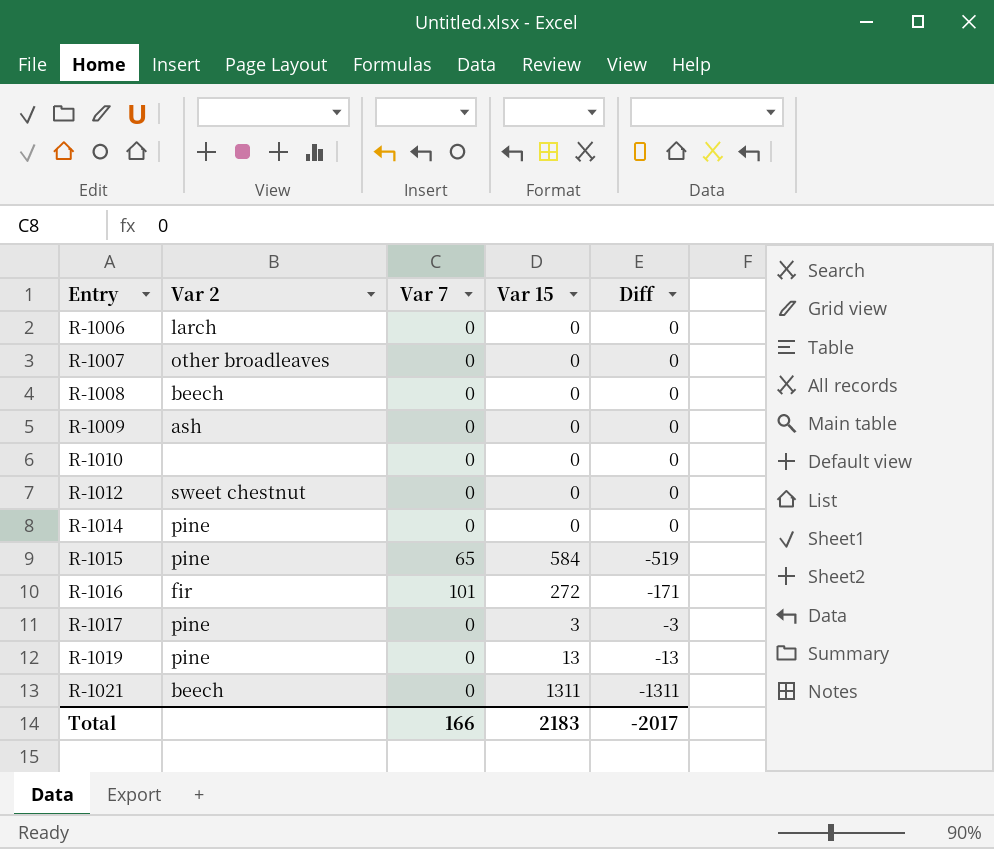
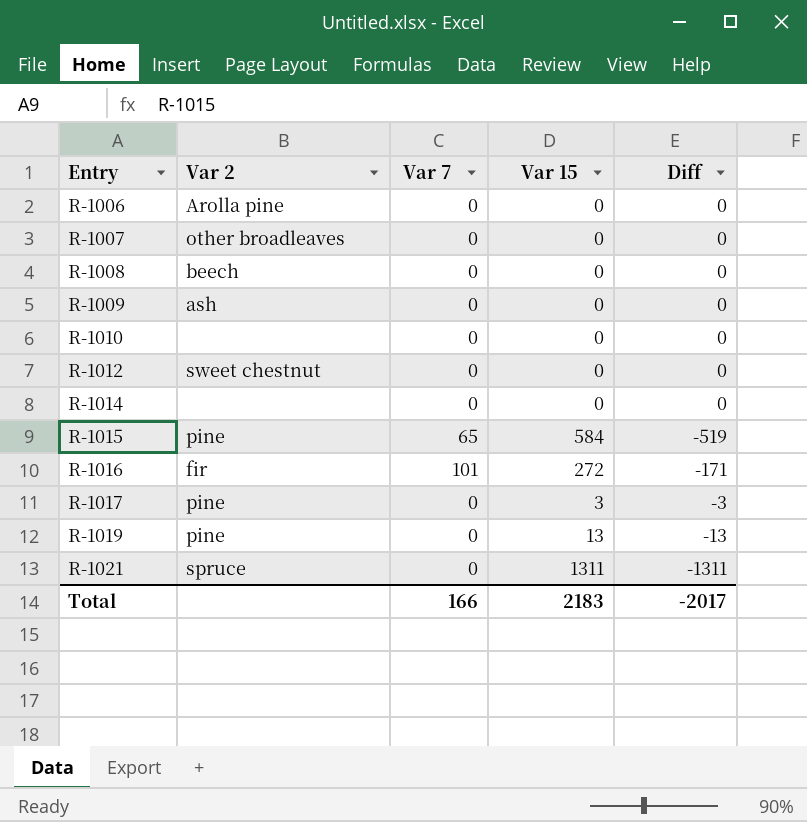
R-1006 | Var 2: larch -> Arolla pine
R-1014 | Var 2: pine -> none
R-1021 | Var 2: beech -> spruce

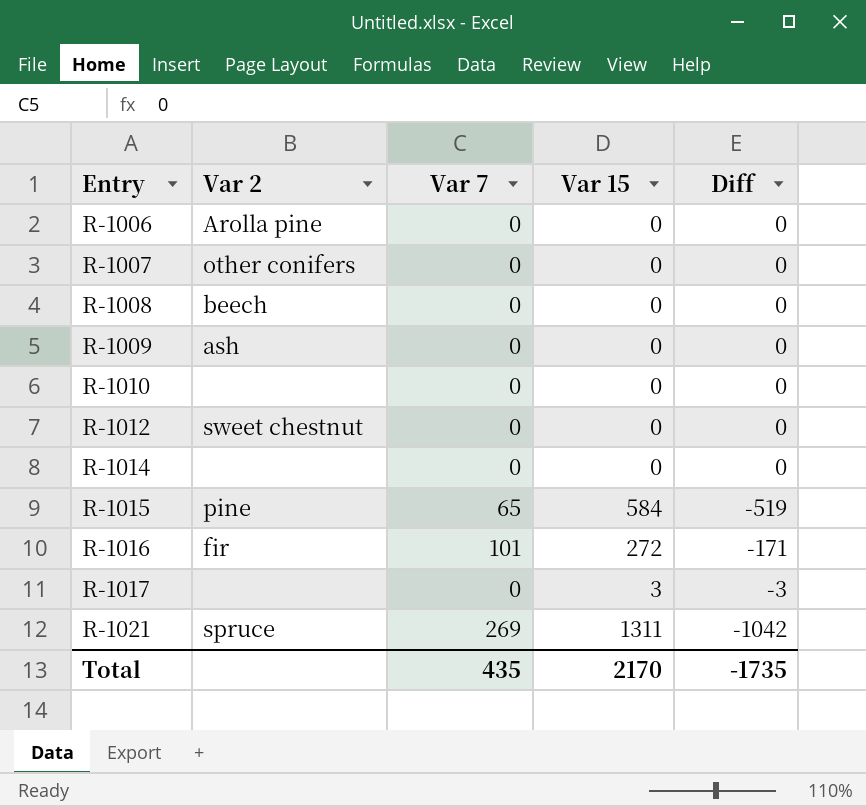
row R-1019: pine | 0 | 13 | -13 -> none
R-1007 | Var 2: other broadleaves -> other conifers
R-1017 | Var 2: pine -> none
R-1021 | Var 7: 0 -> 269
R-1021 | Diff: -1311 -> -1042
Total | Var 7: 166 -> 435
Total | Var 15: 2183 -> 2170
Total | Diff: -2017 -> -1735

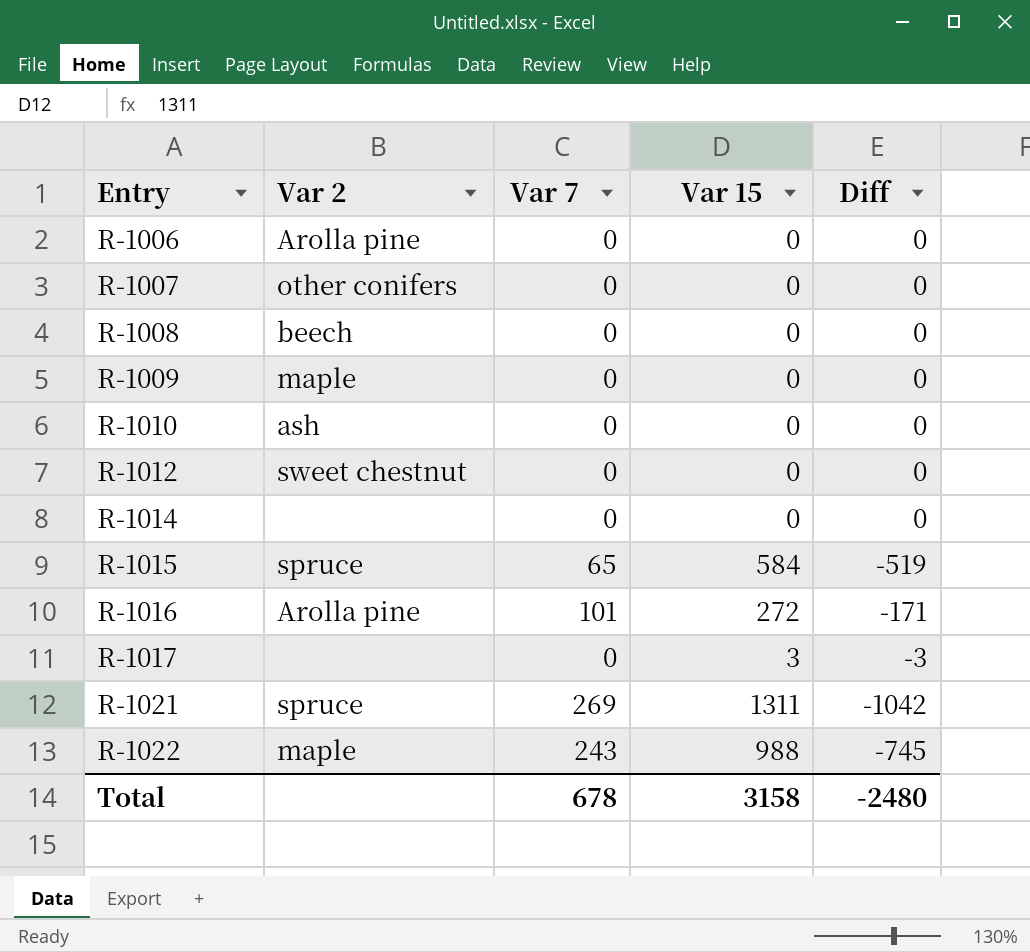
R-1009 | Var 2: ash -> maple
R-1010 | Var 2: none -> ash
R-1015 | Var 2: pine -> spruce
R-1016 | Var 2: fir -> Arolla pine
row R-1022: none -> maple | 243 | 988 | -745
Total | Var 7: 435 -> 678
Total | Var 15: 2170 -> 3158
Total | Diff: -1735 -> -2480

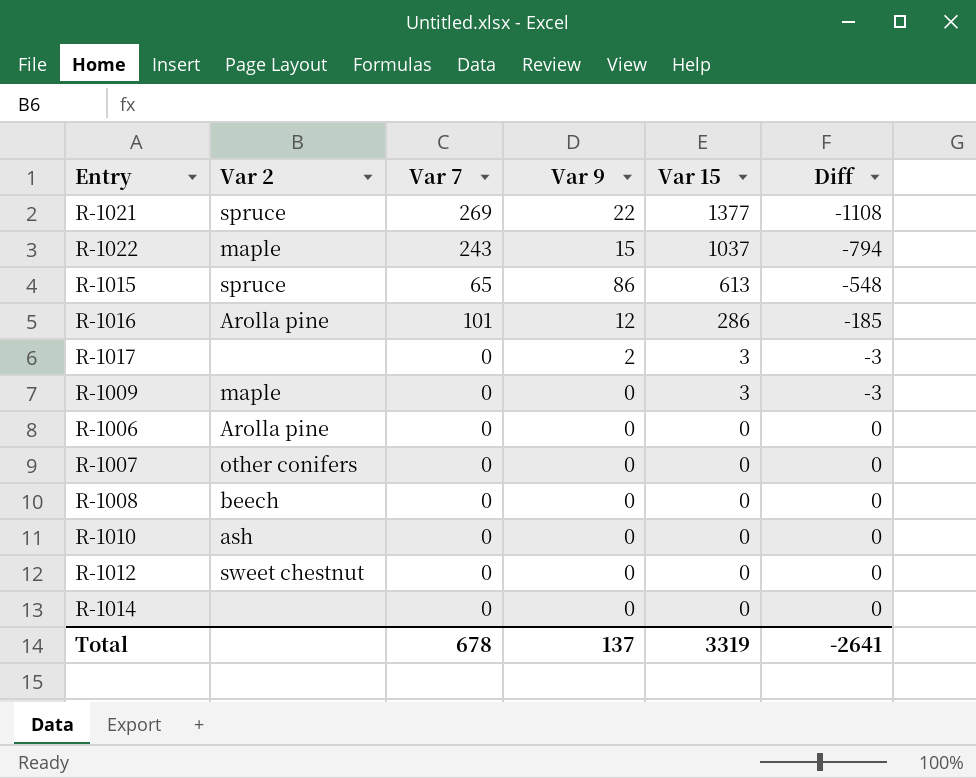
row order: Entry ascending -> Var 15 descending
column Var 9 | position: none -> 4
R-1021 | Var 15: 1311 -> 1377
R-1021 | Diff: -1042 -> -1108
R-1022 | Var 15: 988 -> 1037
R-1022 | Diff: -745 -> -794
R-1015 | Var 15: 584 -> 613
R-1015 | Diff: -519 -> -548
R-1016 | Var 15: 272 -> 286
R-1016 | Diff: -171 -> -185
R-1009 | Var 15: 0 -> 3
R-1009 | Diff: 0 -> -3
Total | Var 15: 3158 -> 3319
Total | Diff: -2480 -> -2641

